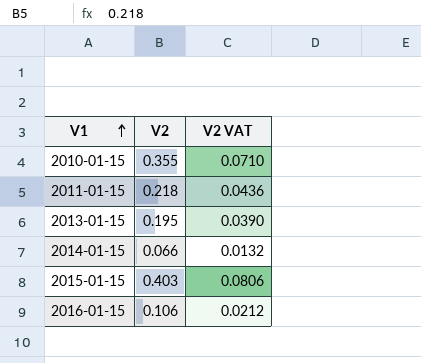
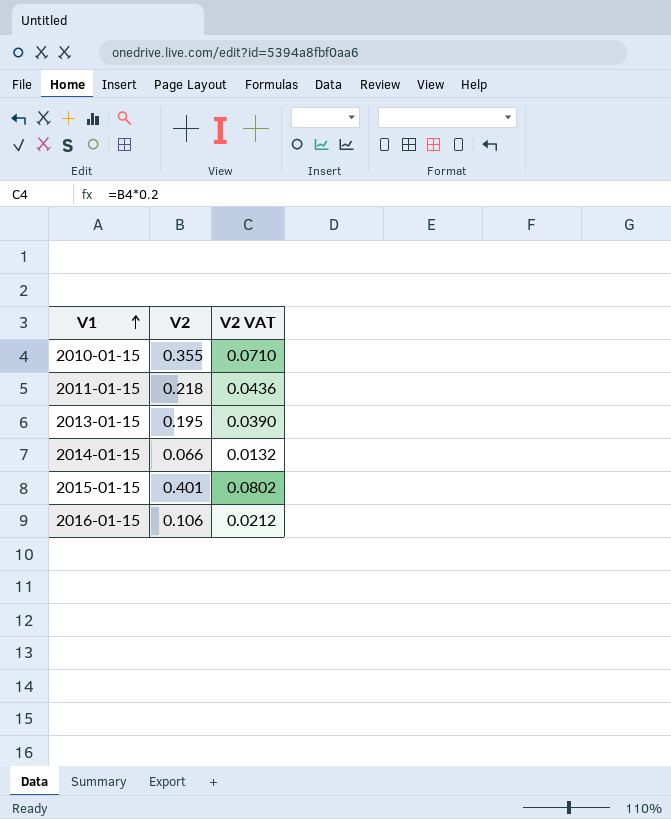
2015-01-15 | V2: 0.403 -> 0.401
2015-01-15 | V2 VAT: 0.0806 -> 0.0802

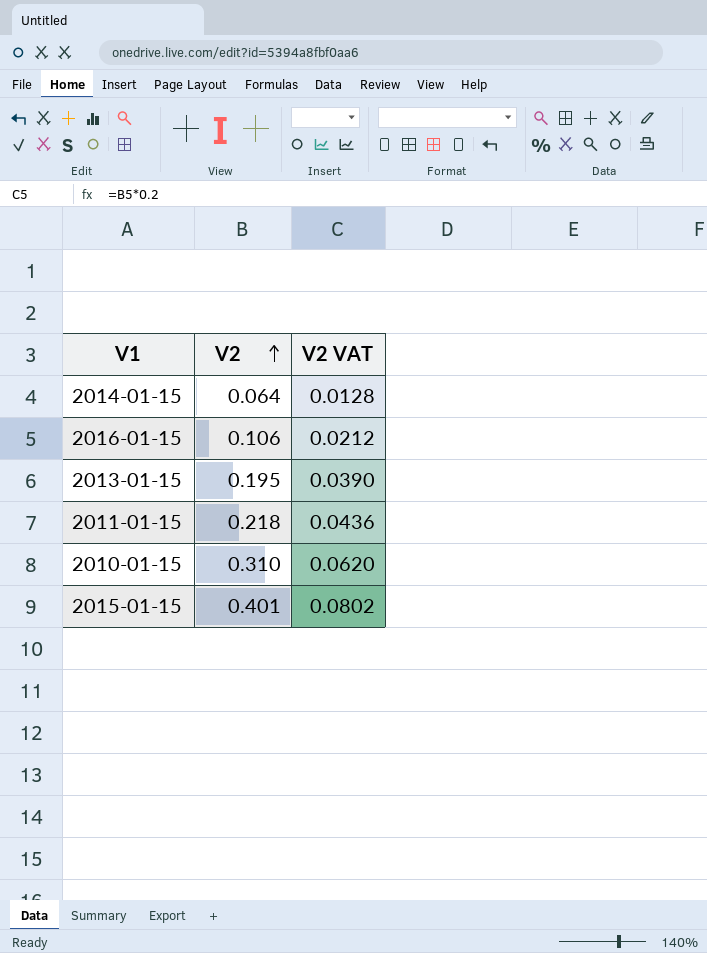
row order: V1 ascending -> V2 ascending
2014-01-15 | V2: 0.066 -> 0.064
2014-01-15 | V2 VAT: 0.0132 -> 0.0128
2010-01-15 | V2: 0.355 -> 0.310
2010-01-15 | V2 VAT: 0.0710 -> 0.0620

